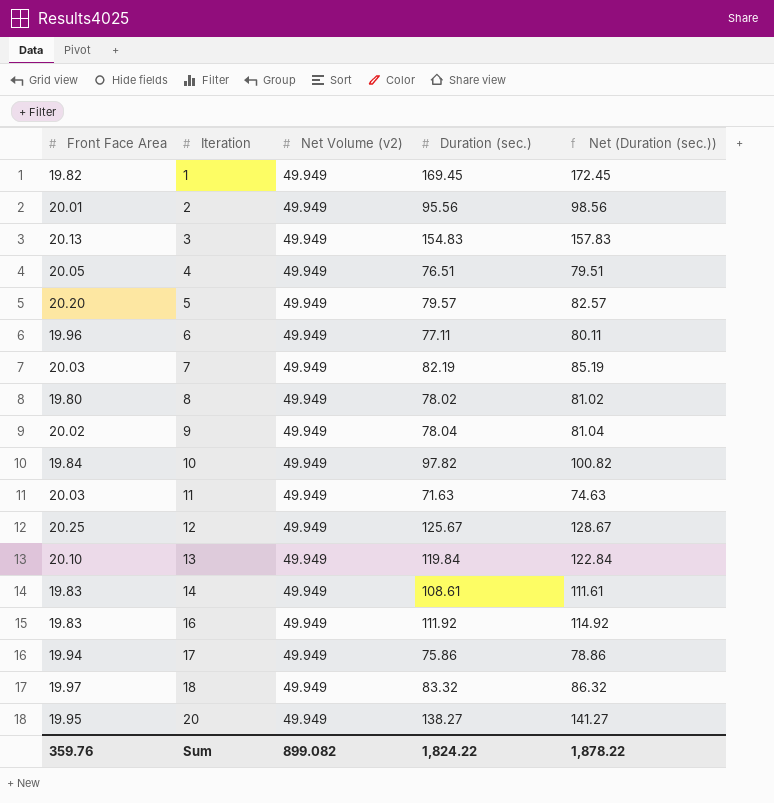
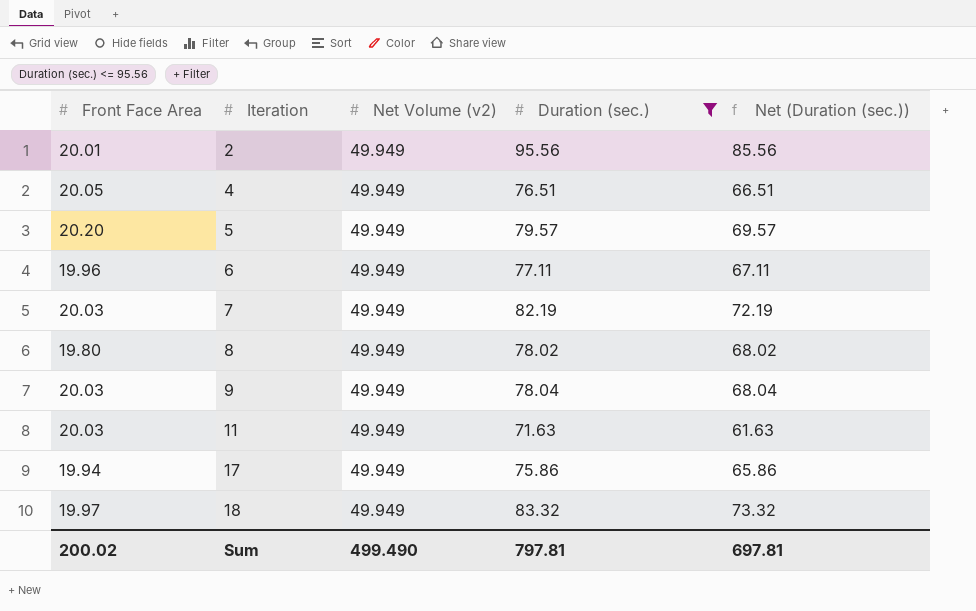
filter: none -> Duration (sec.) <= 95.56
column Net (Duration (sec.)) | formula: [Duration (sec.)] + 3 -> [Duration (sec.)] - 10
9 | Front Face Area: 20.02 -> 20.03
Sum | Front Face Area: 359.76 -> 200.02
Sum | Net Volume (v2): 899.082 -> 499.490
Sum | Duration (sec.): 1,824.22 -> 797.81
Sum | Net (Duration (sec.)): 1,878.22 -> 697.81

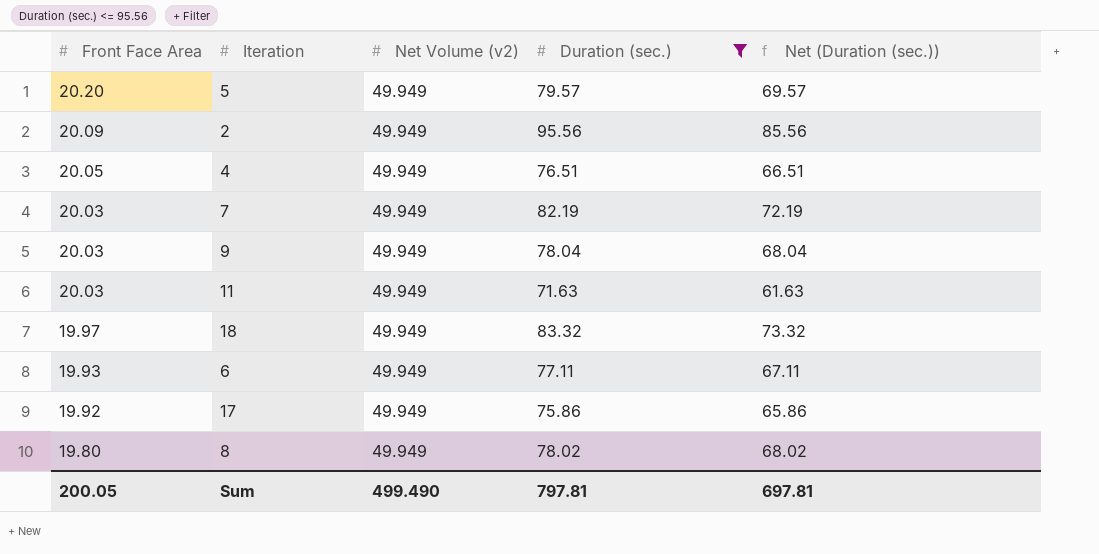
row order: Iteration ascending -> Front Face Area descending
2 | Front Face Area: 20.01 -> 20.09
6 | Front Face Area: 19.96 -> 19.93
17 | Front Face Area: 19.94 -> 19.92
Sum | Front Face Area: 200.02 -> 200.05

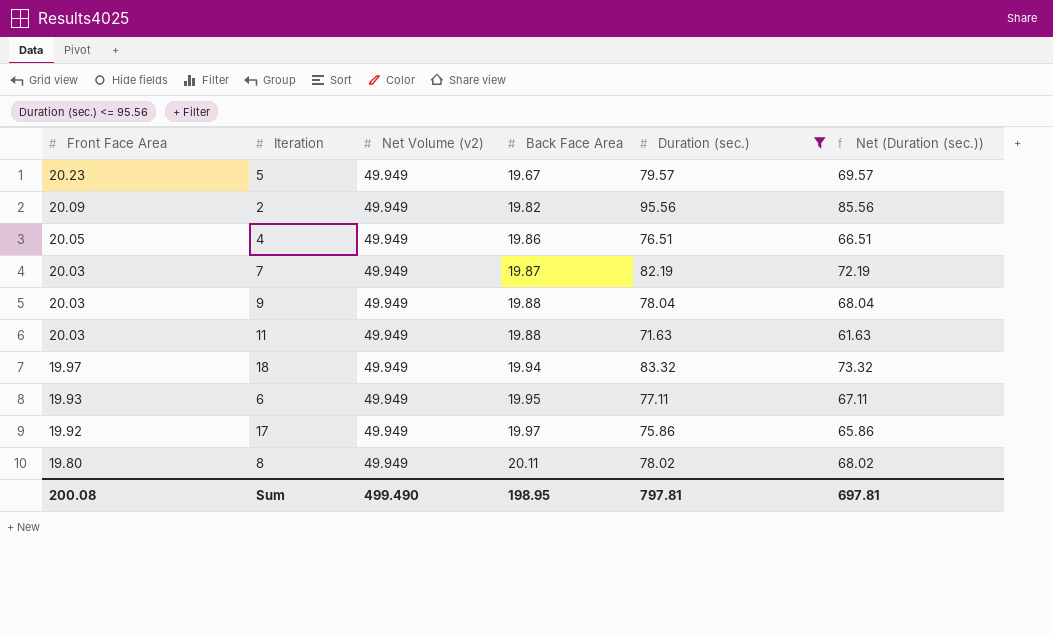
column Back Face Area | position: none -> 4
5 | Front Face Area: 20.20 -> 20.23
Sum | Front Face Area: 200.05 -> 200.08

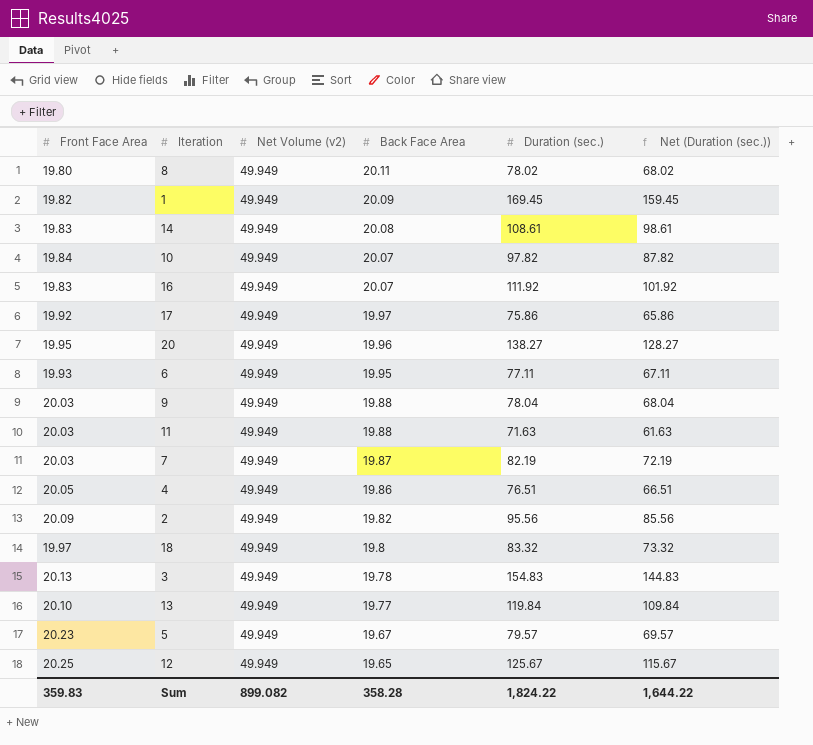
filter: Duration (sec.) <= 95.56 -> none
row order: Front Face Area descending -> Back Face Area descending
18 | Back Face Area: 19.94 -> 19.8
Sum | Front Face Area: 200.08 -> 359.83
Sum | Net Volume (v2): 499.490 -> 899.082
Sum | Back Face Area: 198.95 -> 358.28
Sum | Duration (sec.): 797.81 -> 1,824.22
Sum | Net (Duration (sec.)): 697.81 -> 1,644.22

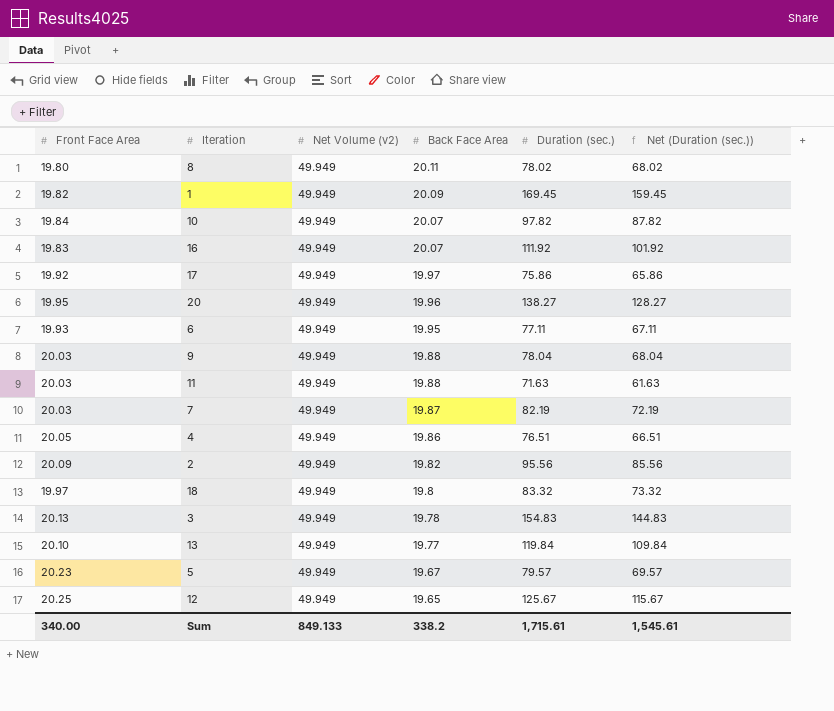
row 14: 19.83 | 49.949 | 20.08 | 108.61 | 98.61 -> none
Sum | Front Face Area: 359.83 -> 340.00
Sum | Net Volume (v2): 899.082 -> 849.133
Sum | Back Face Area: 358.28 -> 338.2
Sum | Duration (sec.): 1,824.22 -> 1,715.61
Sum | Net (Duration (sec.)): 1,644.22 -> 1,545.61

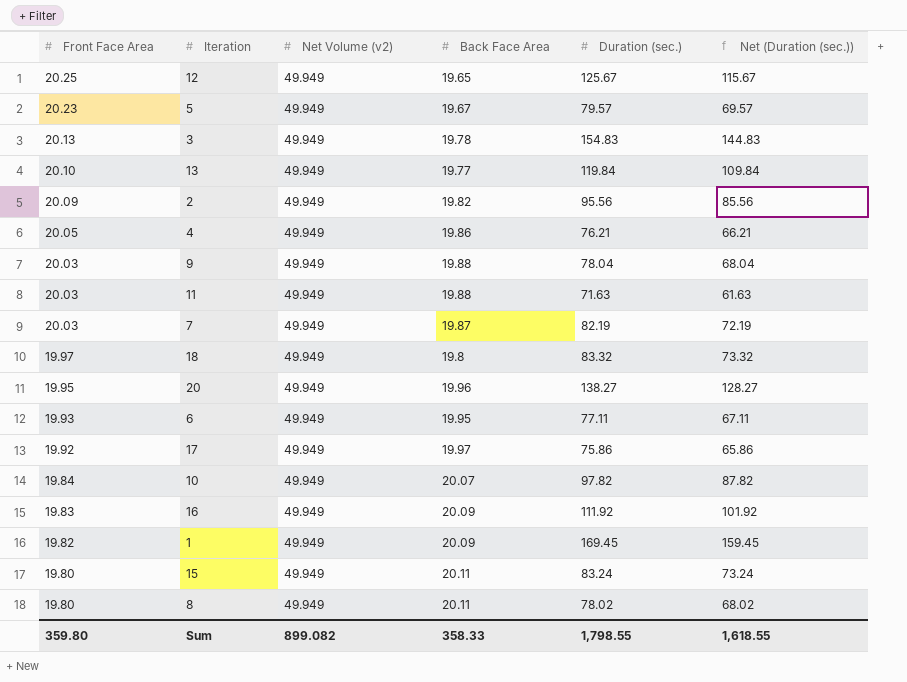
row order: Back Face Area descending -> Front Face Area descending
4 | Duration (sec.): 76.51 -> 76.21
4 | Net (Duration (sec.)): 66.51 -> 66.21
16 | Back Face Area: 20.07 -> 20.09
row 15: none -> 19.80 | 49.949 | 20.11 | 83.24 | 73.24
Sum | Front Face Area: 340.00 -> 359.80
Sum | Net Volume (v2): 849.133 -> 899.082
Sum | Back Face Area: 338.2 -> 358.33
Sum | Duration (sec.): 1,715.61 -> 1,798.55
Sum | Net (Duration (sec.)): 1,545.61 -> 1,618.55

